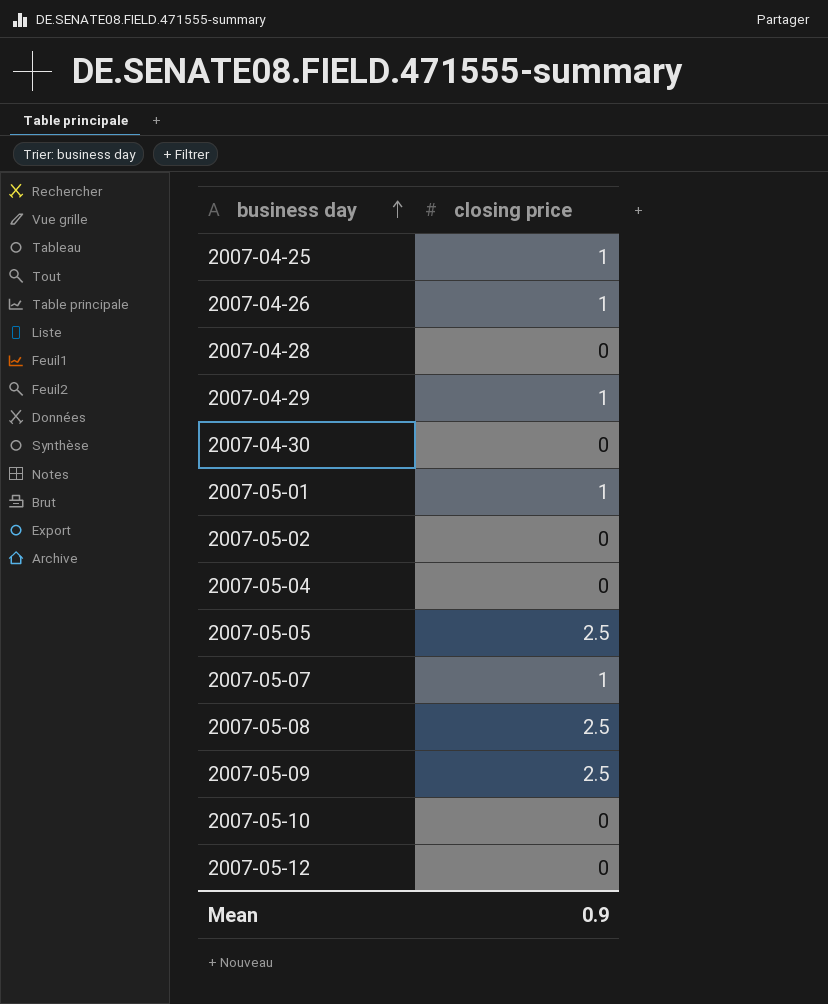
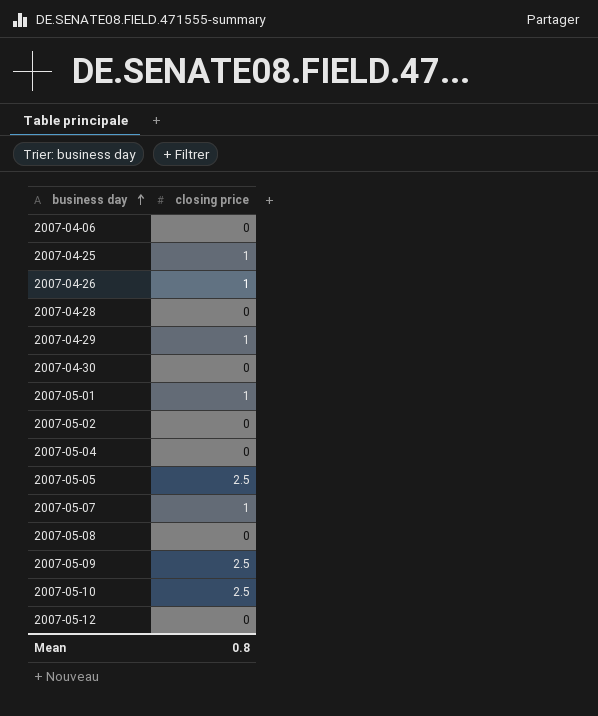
row 2007-04-06: none -> 0
2007-05-08 | closing price: 2.5 -> 0
2007-05-10 | closing price: 0 -> 2.5
Mean | closing price: 0.9 -> 0.8

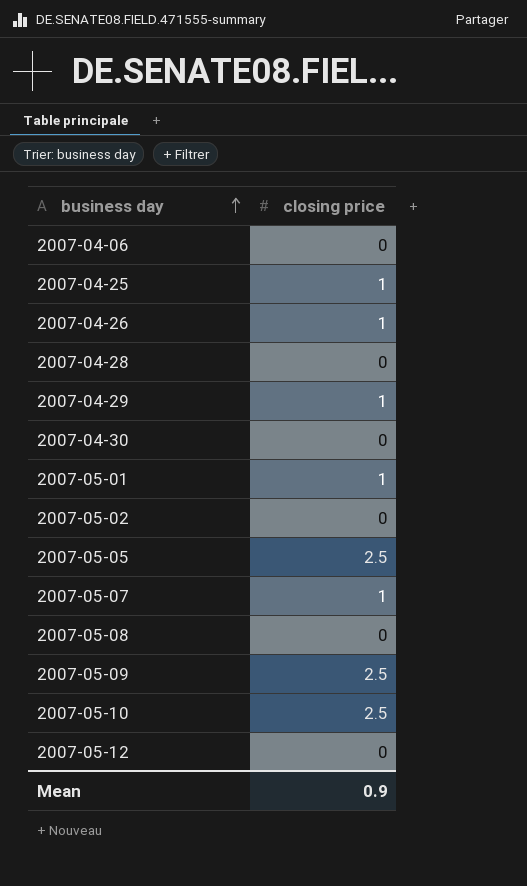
row 2007-05-04: 0 -> none
Mean | closing price: 0.8 -> 0.9

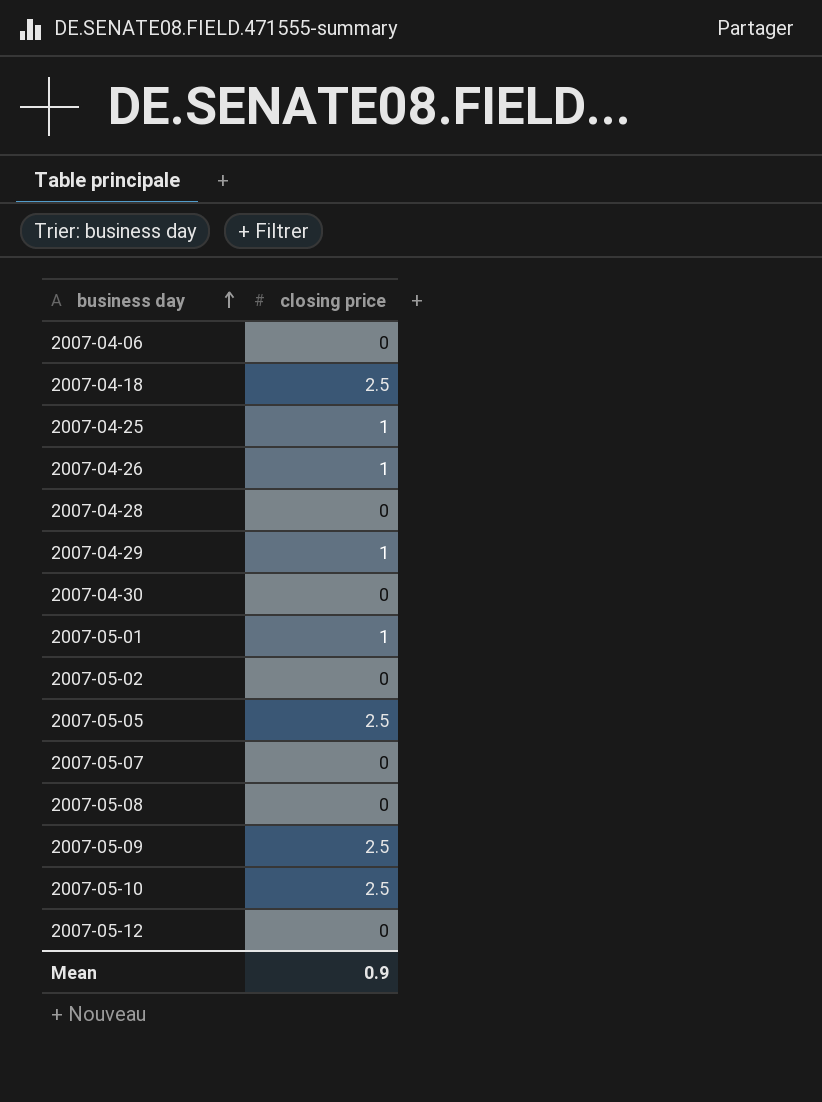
row 2007-04-18: none -> 2.5
2007-05-07 | closing price: 1 -> 0

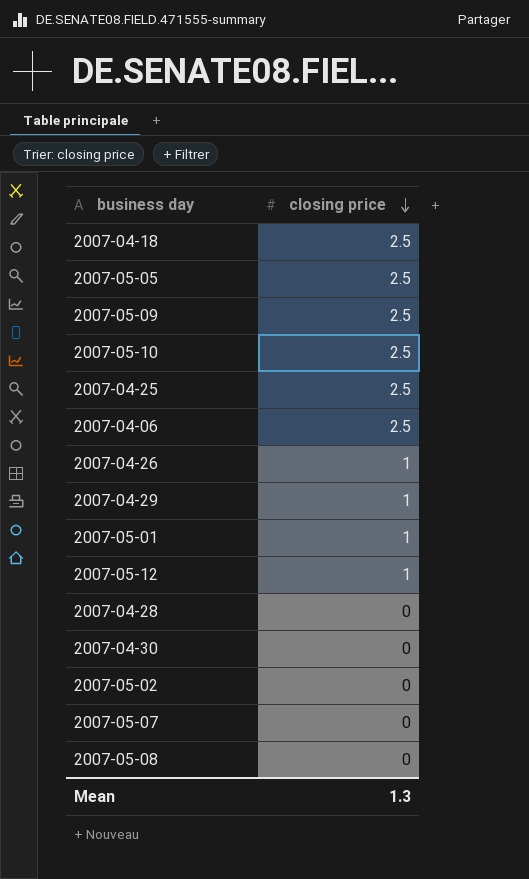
row order: business day ascending -> closing price descending
2007-04-25 | closing price: 1 -> 2.5
2007-04-06 | closing price: 0 -> 2.5
2007-05-12 | closing price: 0 -> 1
Mean | closing price: 0.9 -> 1.3

